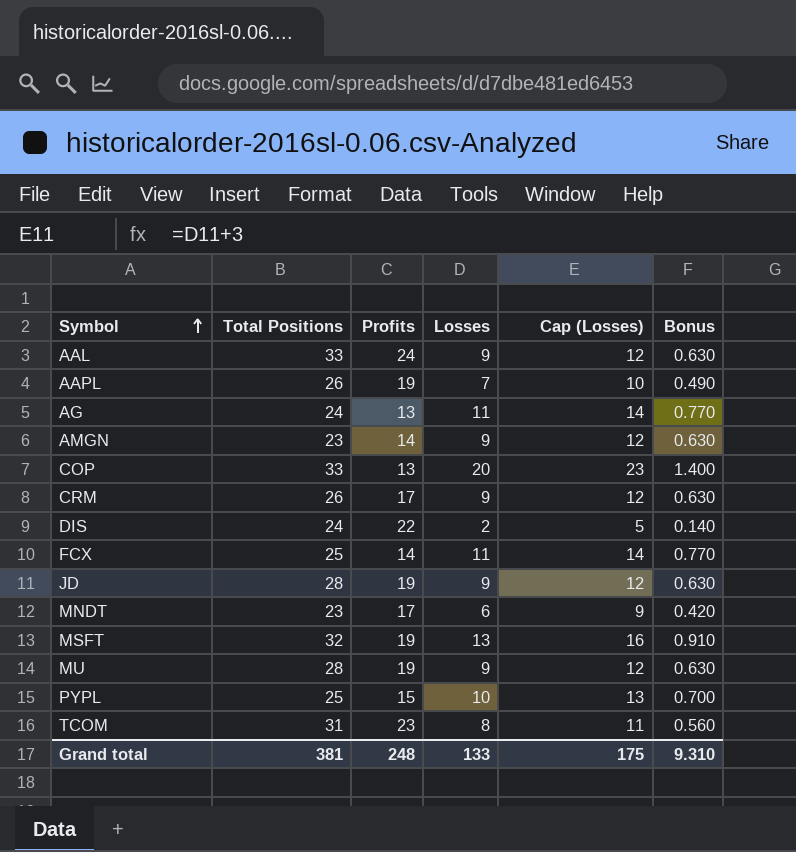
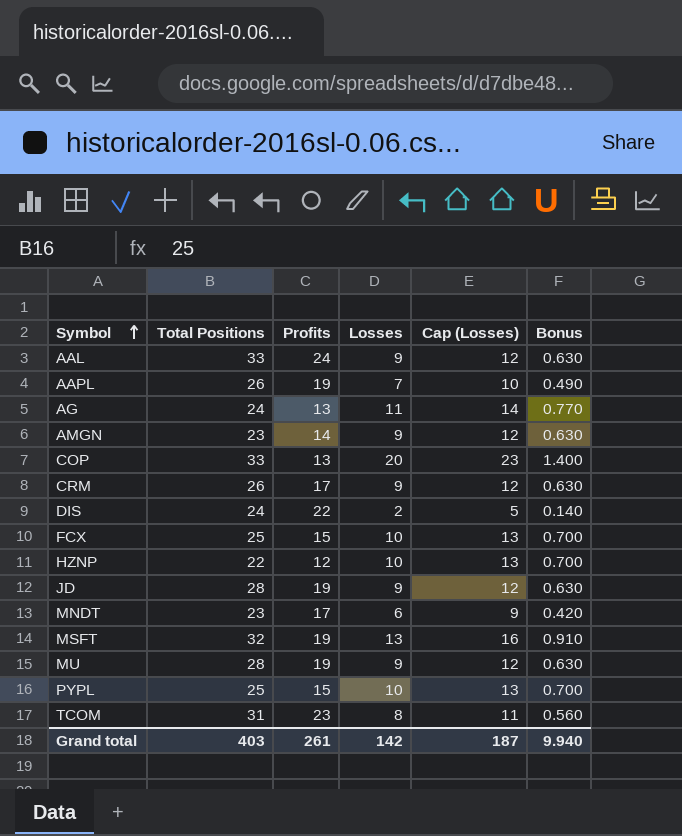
FCX | Profits: 14 -> 15
FCX | Losses: 11 -> 10
FCX | Cap (Losses): 14 -> 13
FCX | Bonus: 0.770 -> 0.700
row HZNP: none -> 22 | 12 | 10 | 13 | 0.700
Grand total | Total Positions: 381 -> 403
Grand total | Profits: 248 -> 261
Grand total | Losses: 133 -> 142
Grand total | Cap (Losses): 175 -> 187
Grand total | Bonus: 9.310 -> 9.940

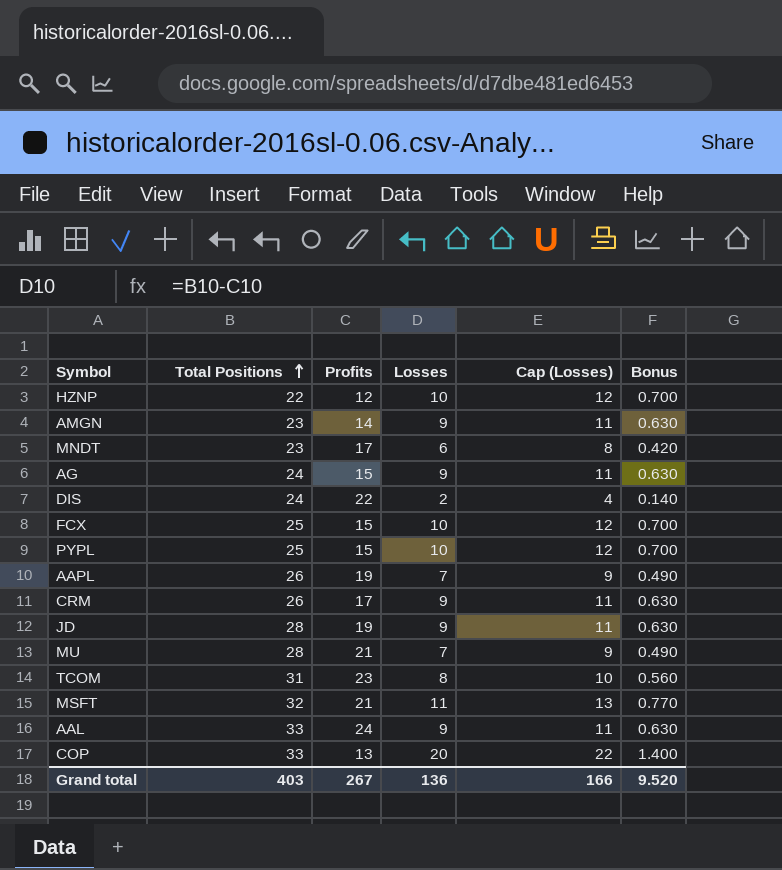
row order: Symbol ascending -> Total Positions ascending
column Cap (Losses) | formula: [Losses] + 3 -> [Losses] + 2
AG | Profits: 13 -> 15
AG | Losses: 11 -> 9
AG | Bonus: 0.770 -> 0.630
MU | Profits: 19 -> 21
MU | Losses: 9 -> 7
MU | Bonus: 0.630 -> 0.490
MSFT | Profits: 19 -> 21
MSFT | Losses: 13 -> 11
MSFT | Bonus: 0.910 -> 0.770
Grand total | Profits: 261 -> 267
Grand total | Losses: 142 -> 136
Grand total | Cap (Losses): 187 -> 166
Grand total | Bonus: 9.940 -> 9.520

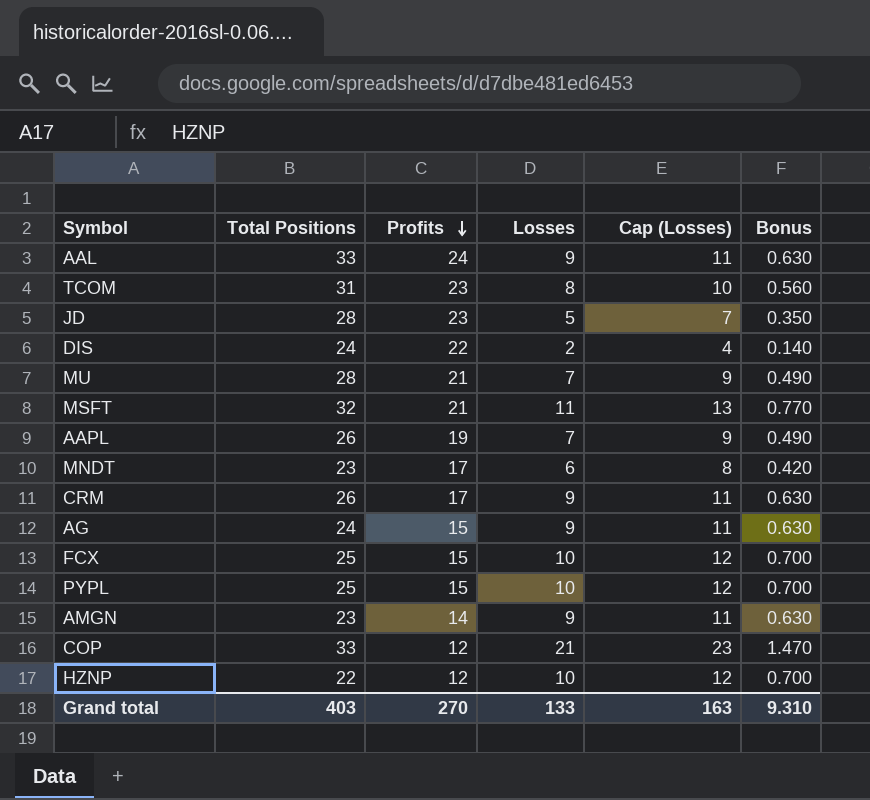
row order: Total Positions ascending -> Profits descending
JD | Profits: 19 -> 23
JD | Losses: 9 -> 5
JD | Cap (Losses): 11 -> 7
JD | Bonus: 0.630 -> 0.350
COP | Profits: 13 -> 12
COP | Losses: 20 -> 21
COP | Cap (Losses): 22 -> 23
COP | Bonus: 1.400 -> 1.470
Grand total | Profits: 267 -> 270
Grand total | Losses: 136 -> 133
Grand total | Cap (Losses): 166 -> 163
Grand total | Bonus: 9.520 -> 9.310

